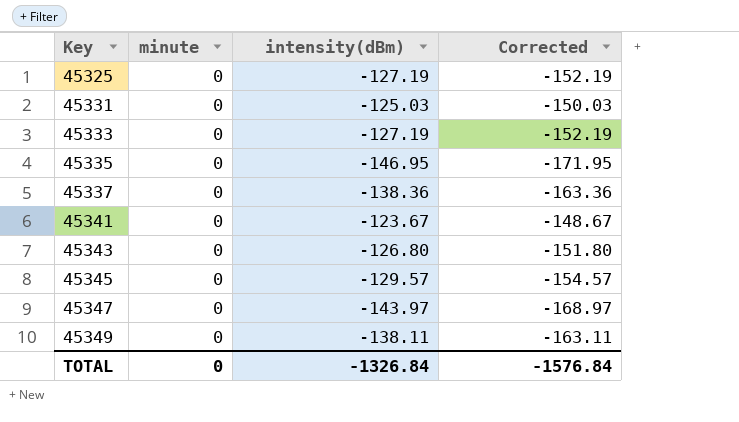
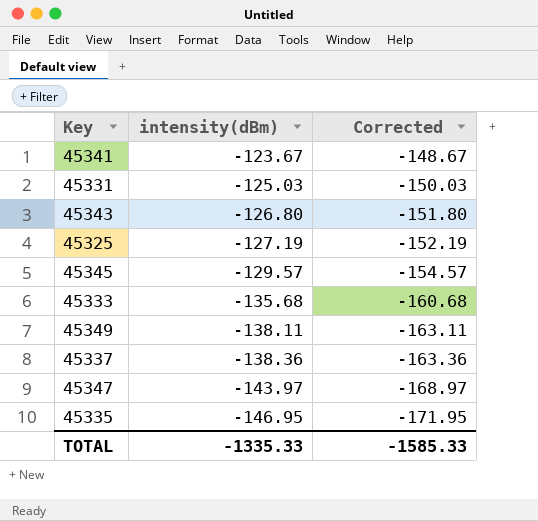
row order: Key ascending -> intensity(dBm) descending
column minute | position: 2 -> none
45333 | intensity(dBm): -127.19 -> -135.68
45333 | Corrected: -152.19 -> -160.68
TOTAL | intensity(dBm): -1326.84 -> -1335.33
TOTAL | Corrected: -1576.84 -> -1585.33

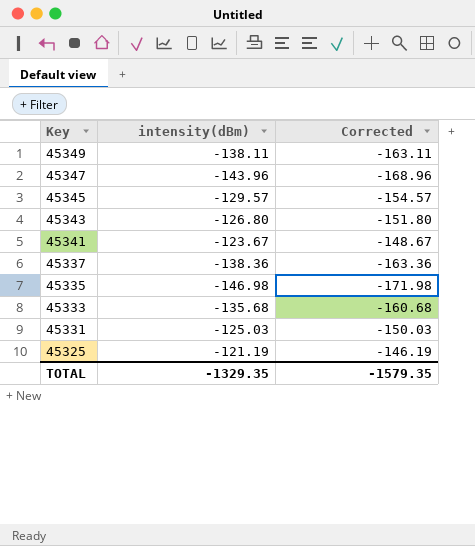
row order: intensity(dBm) descending -> Key descending
45347 | intensity(dBm): -143.97 -> -143.96
45347 | Corrected: -168.97 -> -168.96
45335 | intensity(dBm): -146.95 -> -146.98
45335 | Corrected: -171.95 -> -171.98
45325 | intensity(dBm): -127.19 -> -121.19
45325 | Corrected: -152.19 -> -146.19
TOTAL | intensity(dBm): -1335.33 -> -1329.35
TOTAL | Corrected: -1585.33 -> -1579.35

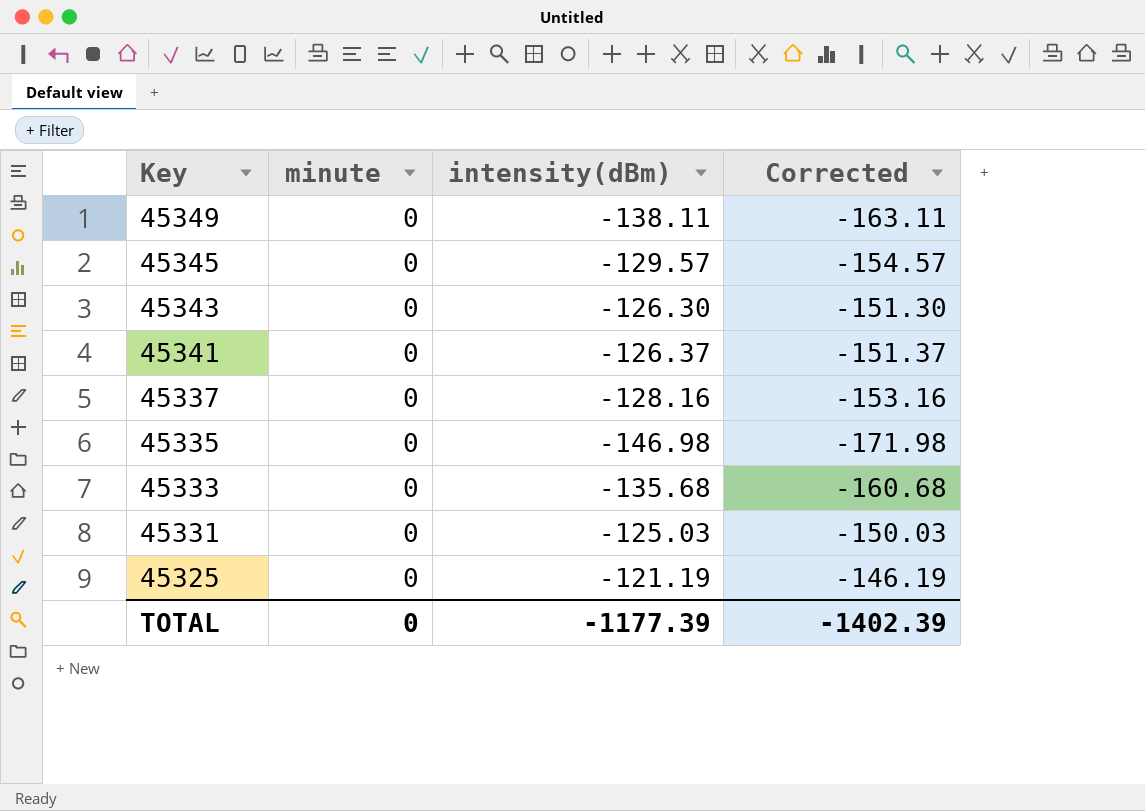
column minute | position: none -> 2
row 45347: -143.96 | -168.96 -> none
45343 | intensity(dBm): -126.80 -> -126.30
45343 | Corrected: -151.80 -> -151.30
45341 | intensity(dBm): -123.67 -> -126.37
45341 | Corrected: -148.67 -> -151.37
45337 | intensity(dBm): -138.36 -> -128.16
45337 | Corrected: -163.36 -> -153.16
TOTAL | intensity(dBm): -1329.35 -> -1177.39
TOTAL | Corrected: -1579.35 -> -1402.39

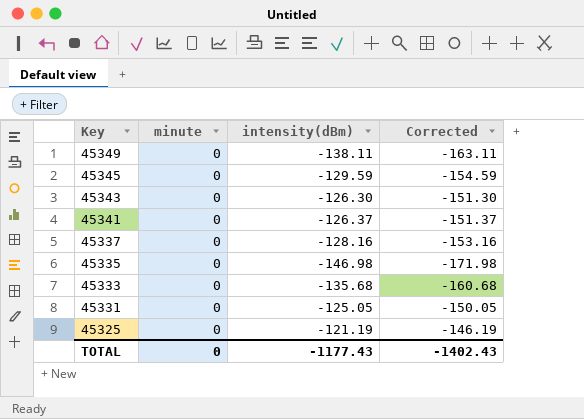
45345 | intensity(dBm): -129.57 -> -129.59
45345 | Corrected: -154.57 -> -154.59
45331 | intensity(dBm): -125.03 -> -125.05
45331 | Corrected: -150.03 -> -150.05
TOTAL | intensity(dBm): -1177.39 -> -1177.43
TOTAL | Corrected: -1402.39 -> -1402.43

